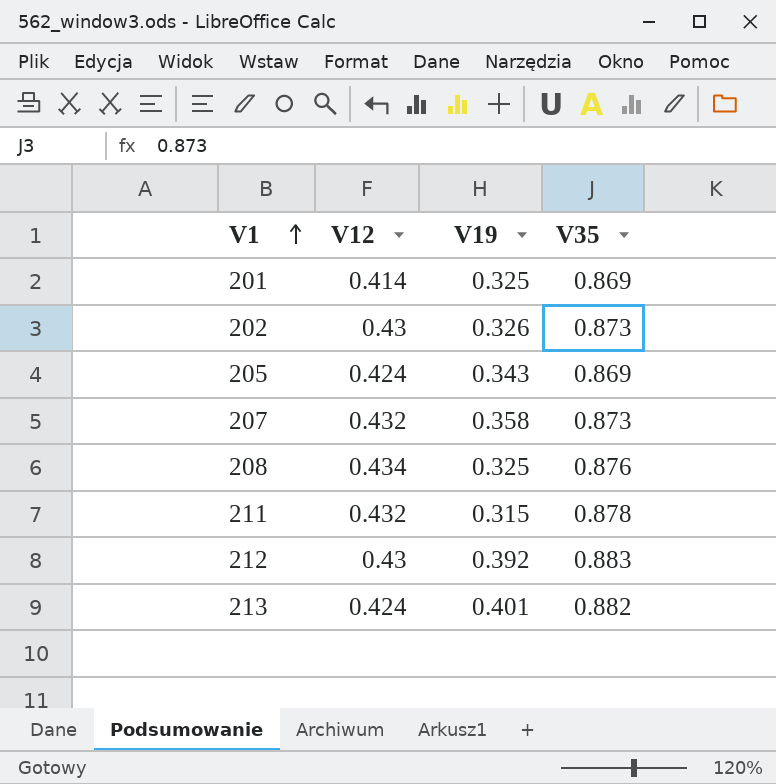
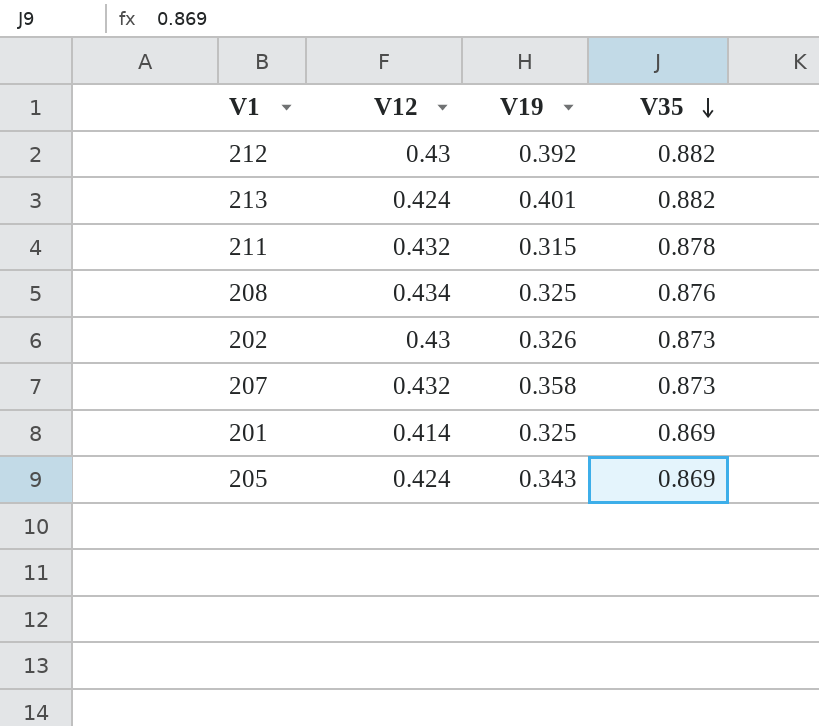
row order: V1 ascending -> V35 descending
212 | V35: 0.883 -> 0.882

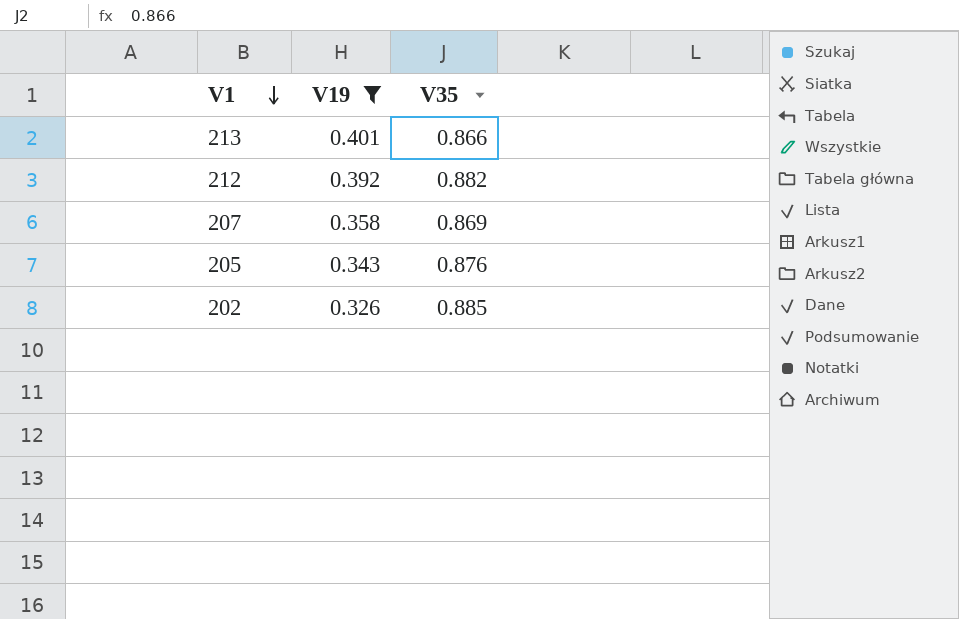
filter: none -> V19 >= 0.326
row order: V35 descending -> V1 descending
column V12 | position: 2 -> none
213 | V35: 0.882 -> 0.866
207 | V35: 0.873 -> 0.869
205 | V35: 0.869 -> 0.876
202 | V35: 0.873 -> 0.885

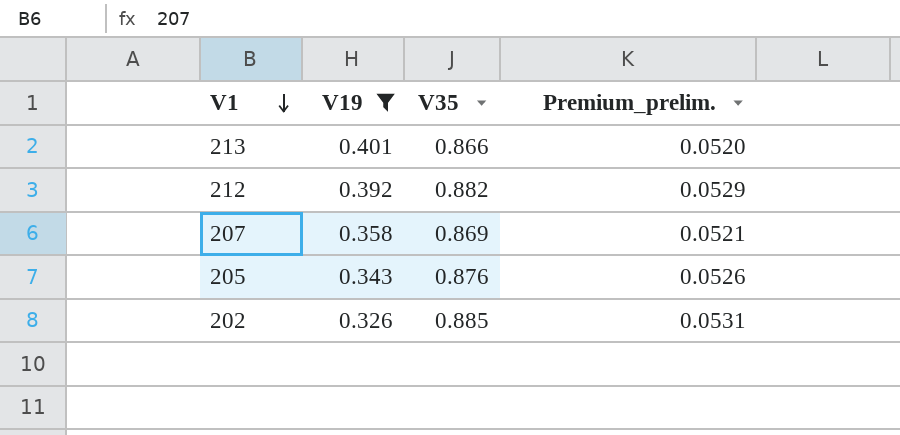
column Premium_prelim. | formula: none -> [V35] * 0.06

